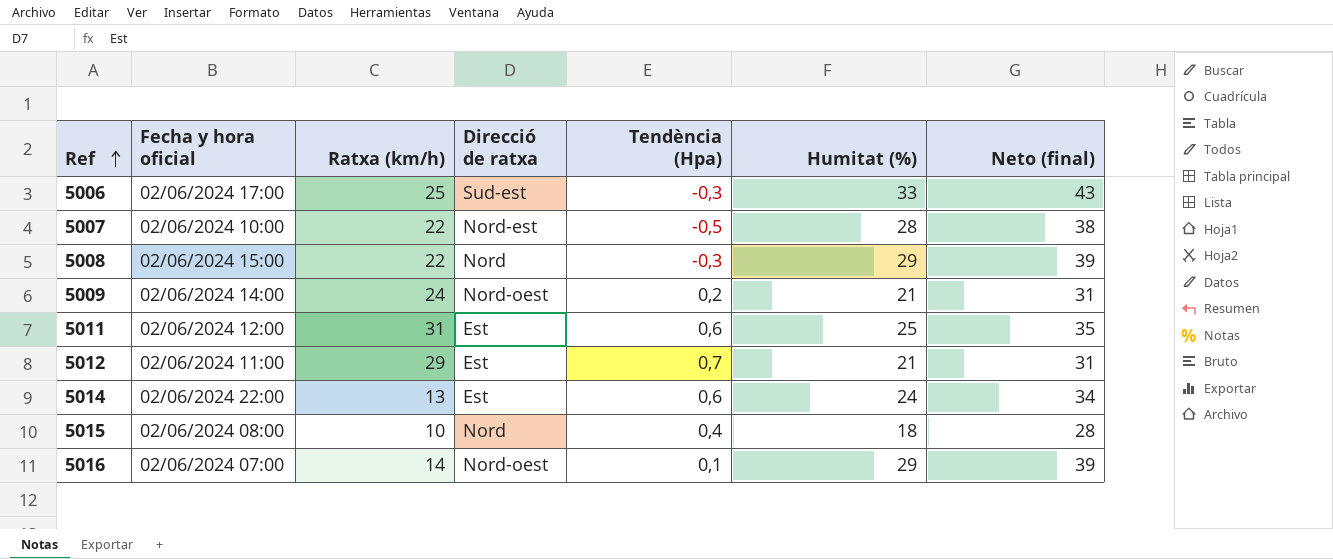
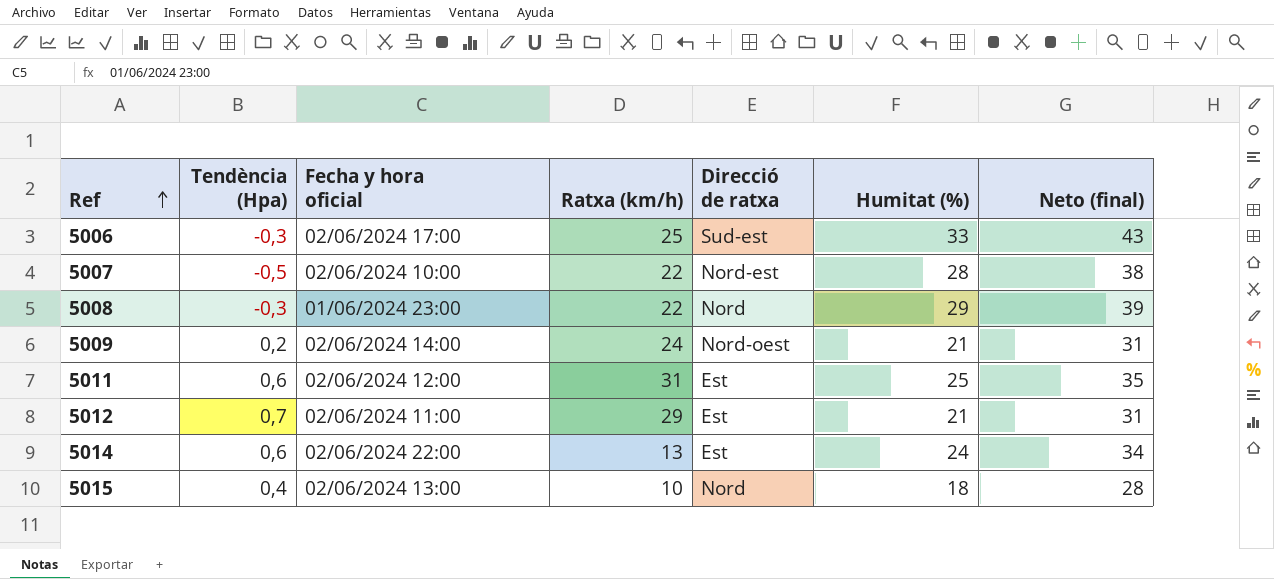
column Tendència (Hpa) | position: 5 -> 2
row 5016: 02/06/2024 07:00 | 14 | Nord-oest | 0,1 | 29 | 39 -> none
5008 | Fecha y hora oficial: 02/06/2024 15:00 -> 01/06/2024 23:00
5015 | Fecha y hora oficial: 02/06/2024 08:00 -> 02/06/2024 13:00

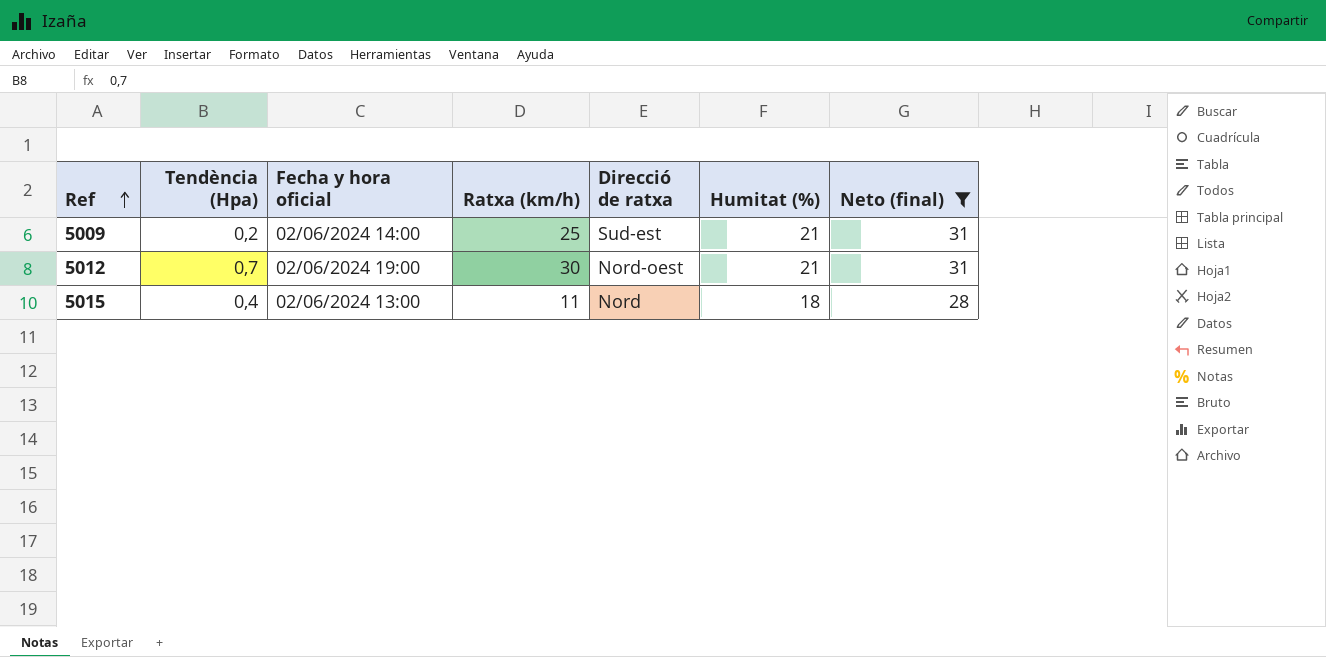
filter: none -> Neto (final) <= 31
5009 | Ratxa (km/h): 24 -> 25
5009 | Direcció de ratxa: Nord-oest -> Sud-est
5012 | Fecha y hora oficial: 02/06/2024 11:00 -> 02/06/2024 19:00
5012 | Ratxa (km/h): 29 -> 30
5012 | Direcció de ratxa: Est -> Nord-oest
5015 | Ratxa (km/h): 10 -> 11

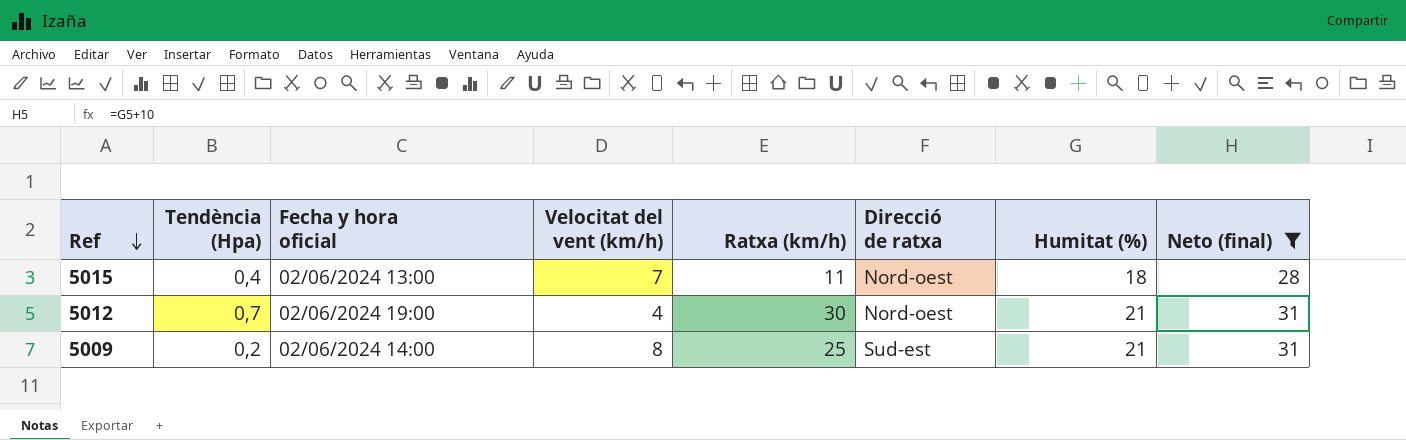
row order: Ref ascending -> Ref descending
column Velocitat del vent (km/h) | position: none -> 4
5015 | Direcció de ratxa: Nord -> Nord-oest

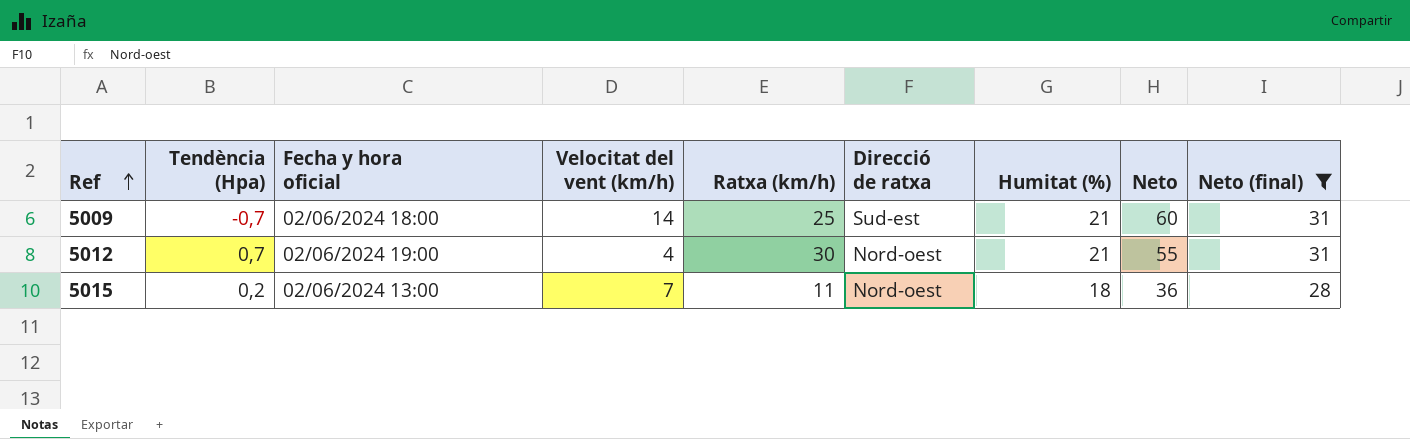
row order: Ref descending -> Ref ascending
column Neto | formula: none -> [Velocitat del vent (km/h)] + [Ratxa (km/h)] + [Humitat (%)]
5009 | Tendència (Hpa): 0,2 -> -0,7
5009 | Fecha y hora oficial: 02/06/2024 14:00 -> 02/06/2024 18:00
5009 | Velocitat del vent (km/h): 8 -> 14
5015 | Tendència (Hpa): 0,4 -> 0,2

